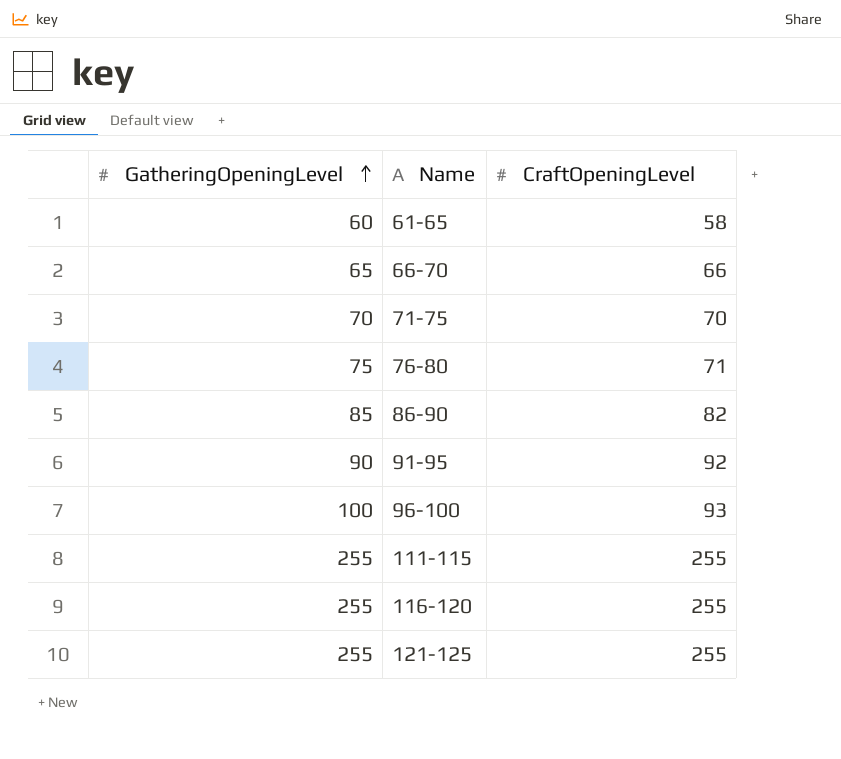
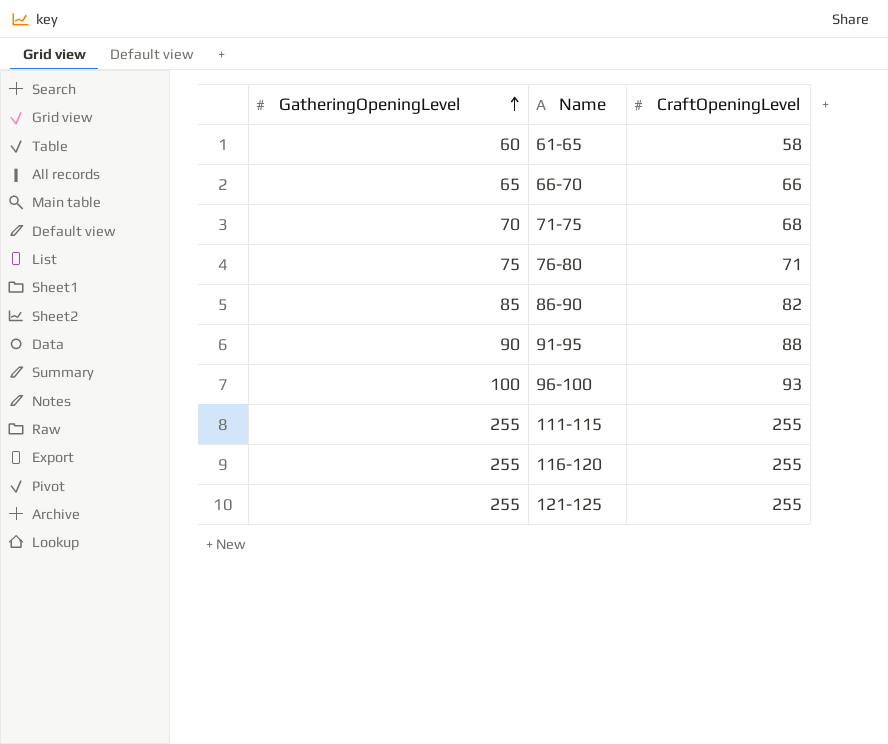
71-75 | CraftOpeningLevel: 70 -> 68
91-95 | CraftOpeningLevel: 92 -> 88

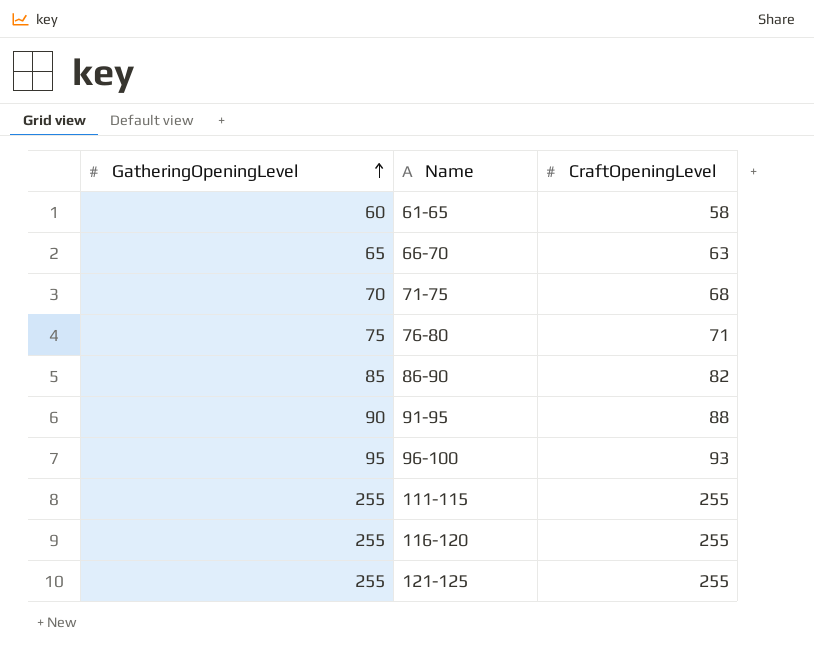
66-70 | CraftOpeningLevel: 66 -> 63
96-100 | GatheringOpeningLevel: 100 -> 95

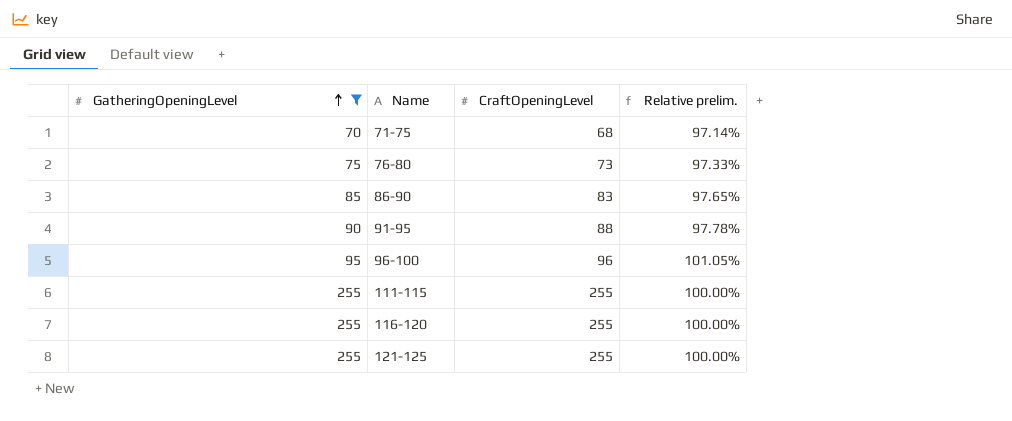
filter: none -> GatheringOpeningLevel >= 70
column Relative prelim. | formula: none -> [CraftOpeningLevel] / [GatheringOpeningLevel]
76-80 | CraftOpeningLevel: 71 -> 73
86-90 | CraftOpeningLevel: 82 -> 83
96-100 | CraftOpeningLevel: 93 -> 96

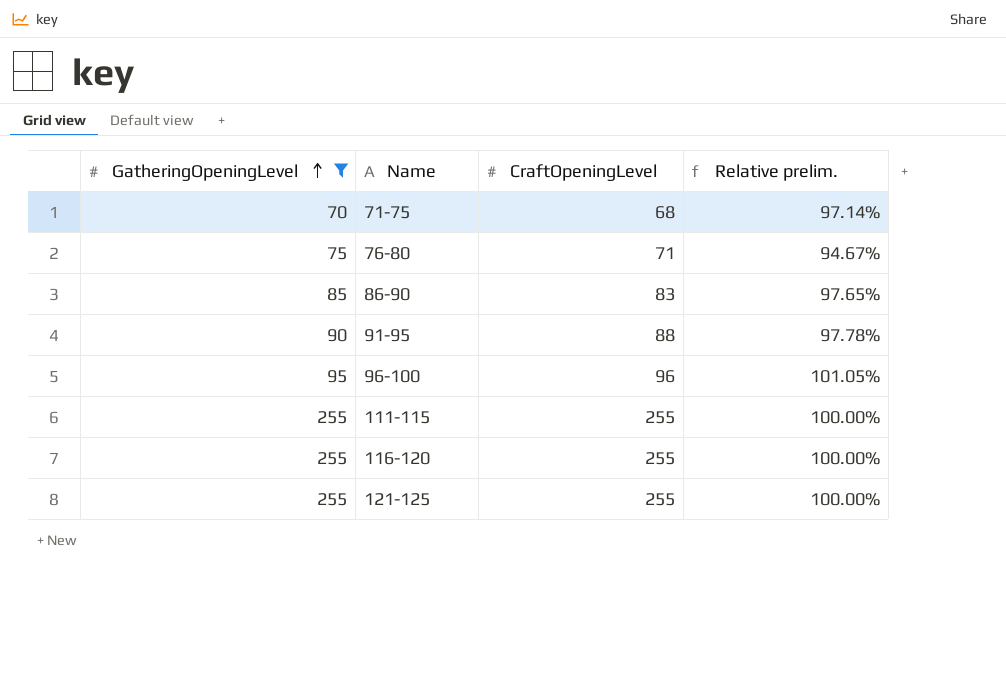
76-80 | CraftOpeningLevel: 73 -> 71
76-80 | Relative prelim.: 97.33% -> 94.67%

